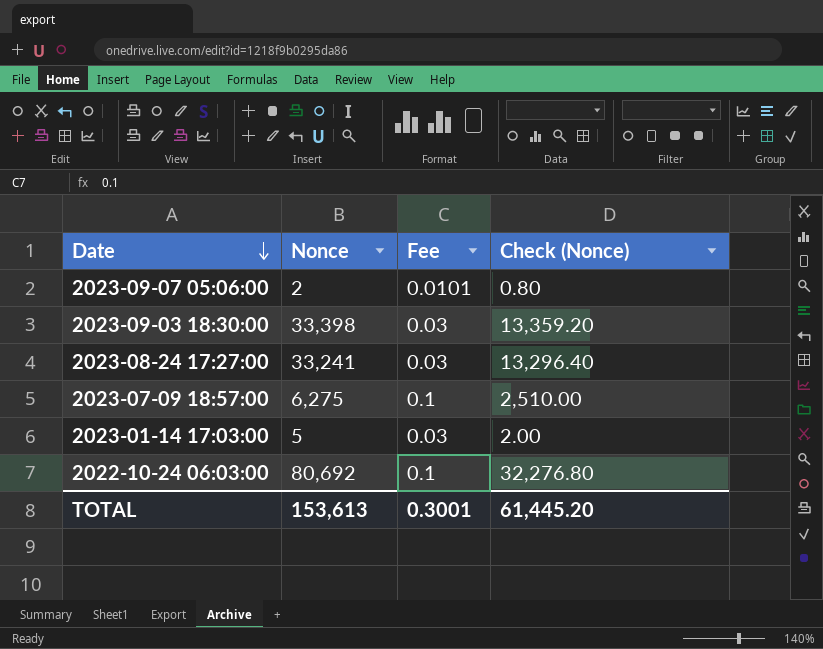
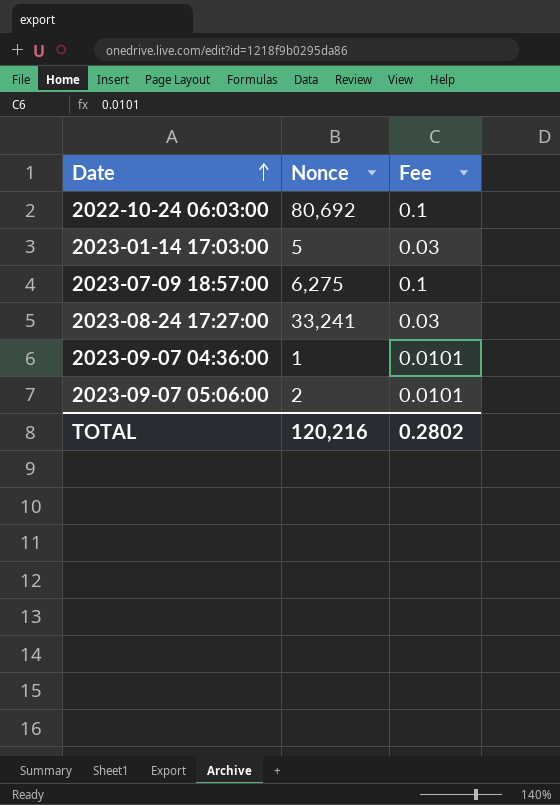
row order: Date descending -> Date ascending
column Check (Nonce) | formula: [Nonce] * 0.4 -> none
row 2023-09-03 18:30:00: 33,398 | 0.03 | 13,359.20 -> none
row 2023-09-07 04:36:00: none -> 1 | 0.0101
TOTAL | Nonce: 153,613 -> 120,216
TOTAL | Fee: 0.3001 -> 0.2802

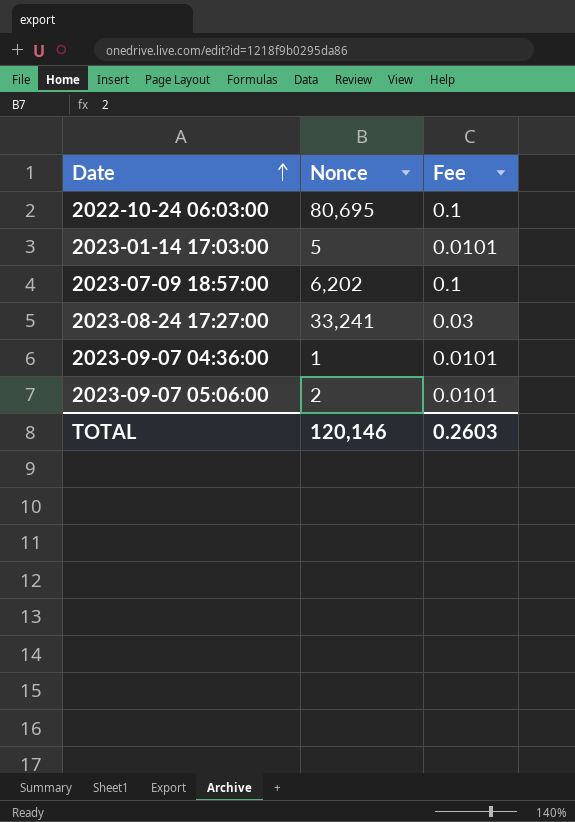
2022-10-24 06:03:00 | Nonce: 80,692 -> 80,695
2023-01-14 17:03:00 | Fee: 0.03 -> 0.0101
2023-07-09 18:57:00 | Nonce: 6,275 -> 6,202
TOTAL | Nonce: 120,216 -> 120,146
TOTAL | Fee: 0.2802 -> 0.2603

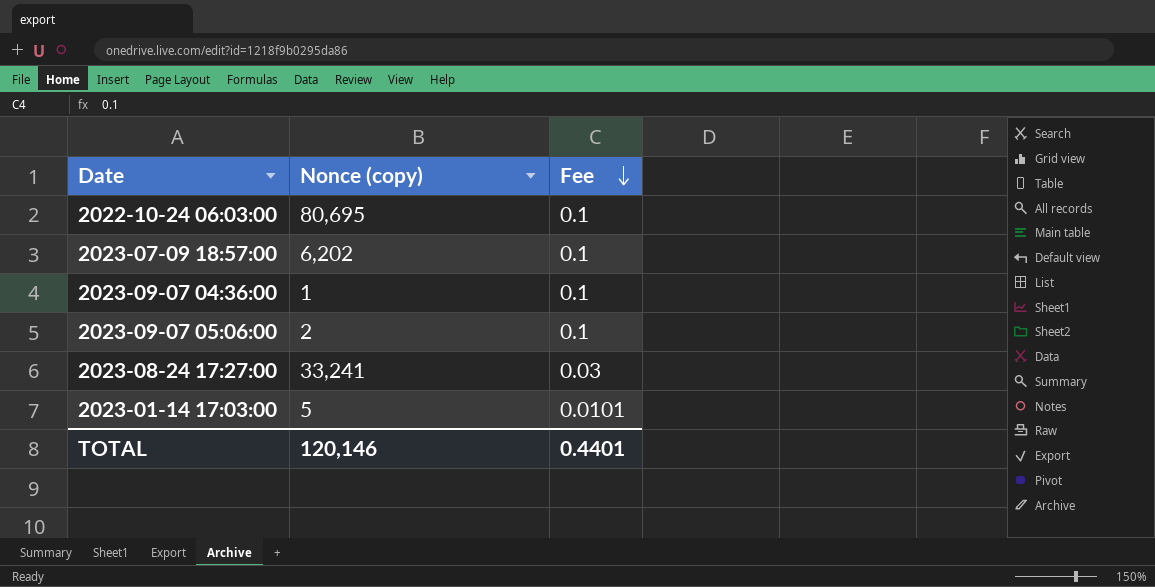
row order: Date ascending -> Fee descending
column name: Nonce -> Nonce (copy)
2023-09-07 04:36:00 | Fee: 0.0101 -> 0.1
2023-09-07 05:06:00 | Fee: 0.0101 -> 0.1
TOTAL | Fee: 0.2603 -> 0.4401

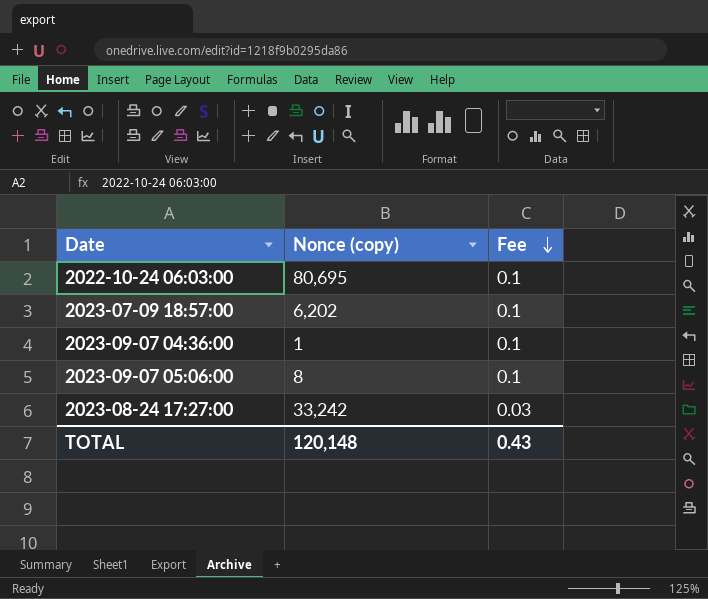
row 2023-01-14 17:03:00: 5 | 0.0101 -> none
2023-09-07 05:06:00 | Nonce (copy): 2 -> 8
2023-08-24 17:27:00 | Nonce (copy): 33,241 -> 33,242
TOTAL | Nonce (copy): 120,146 -> 120,148
TOTAL | Fee: 0.4401 -> 0.43

